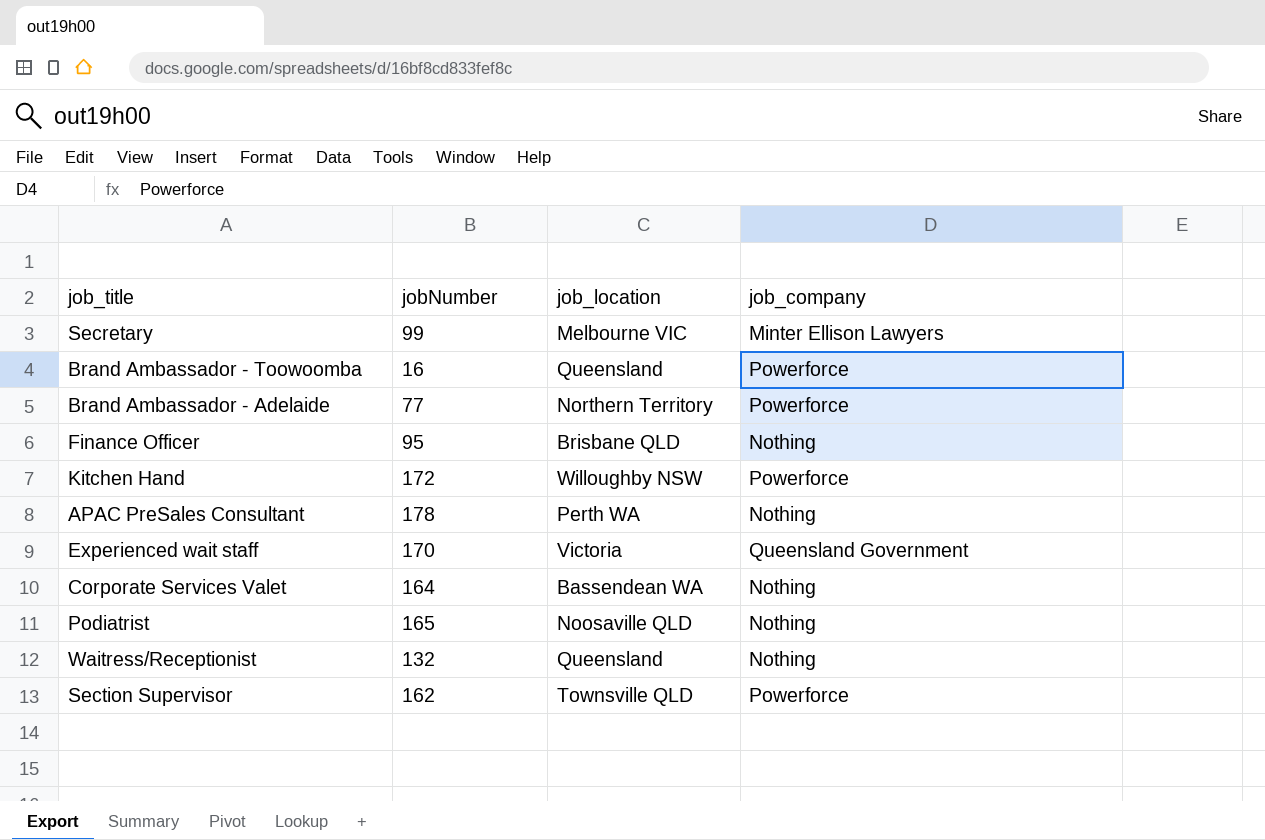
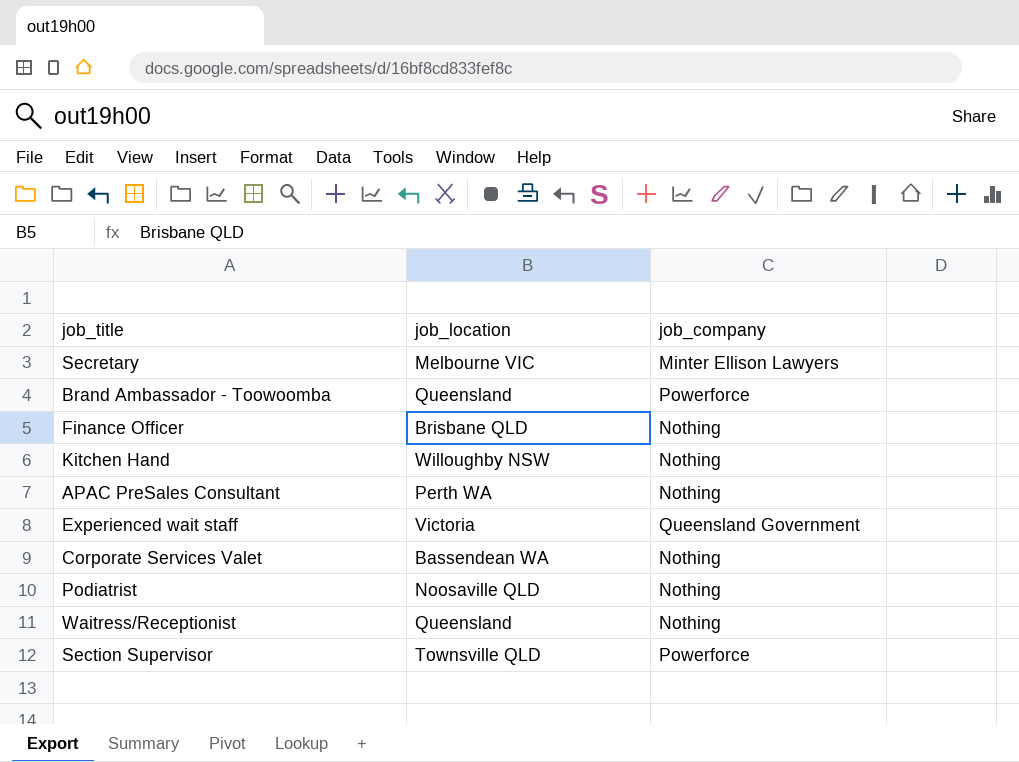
column jobNumber | position: 2 -> none
row Brand Ambassador - Adelaide: 77 | Northern Territory | Powerforce -> none
Kitchen Hand | job_company: Powerforce -> Nothing

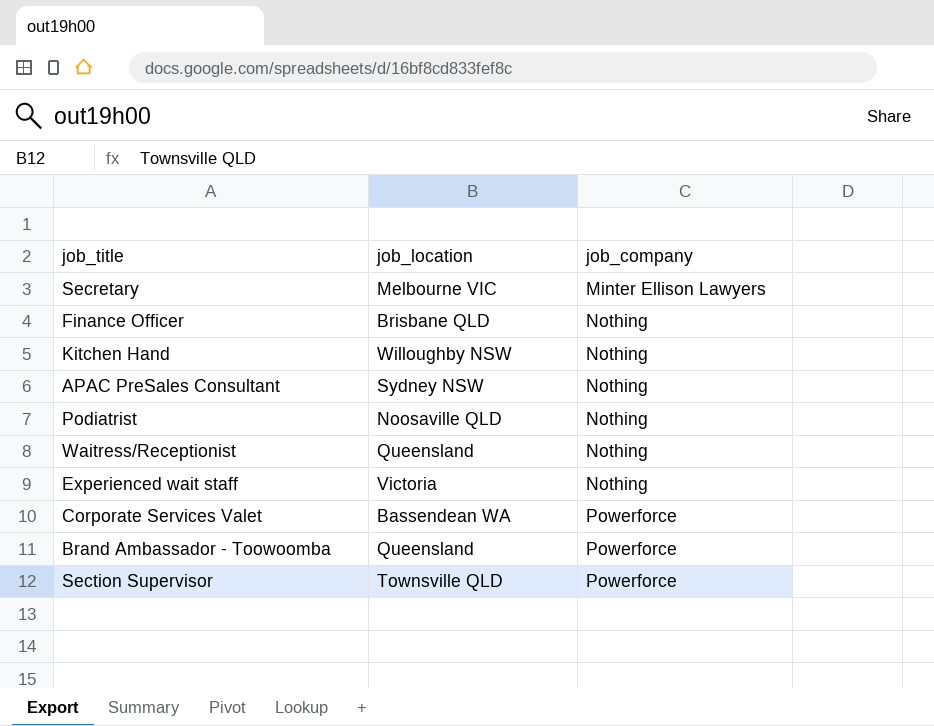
row order: none -> job_company ascending
APAC PreSales Consultant | job_location: Perth WA -> Sydney NSW
Experienced wait staff | job_company: Queensland Government -> Nothing
Corporate Services Valet | job_company: Nothing -> Powerforce

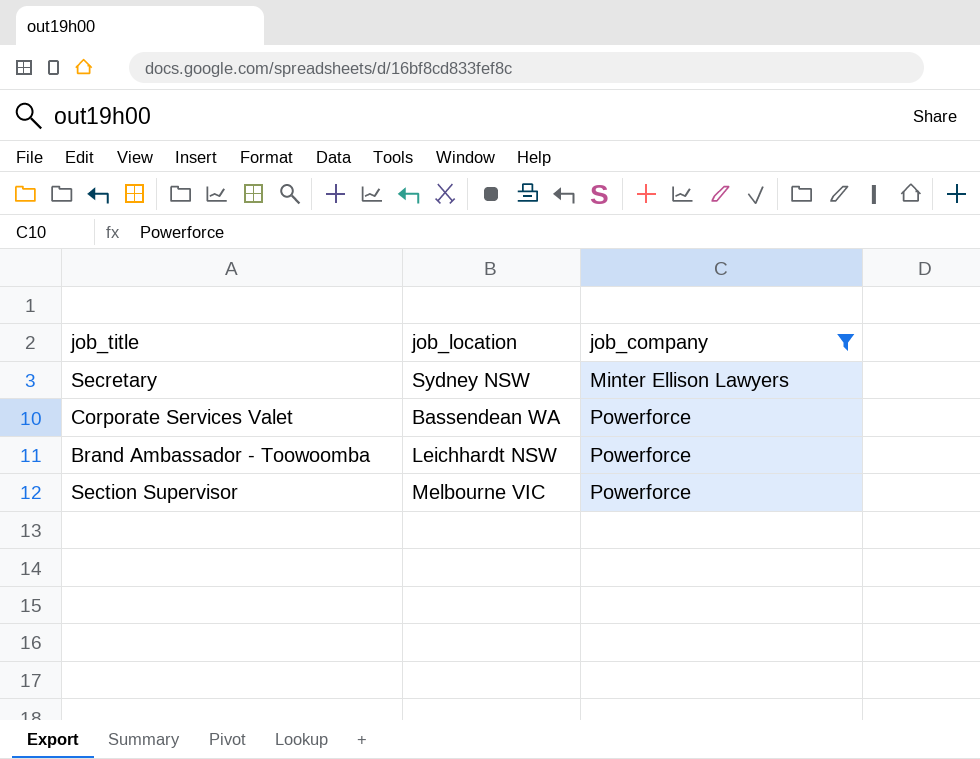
filter: none -> job_company != Nothing
Secretary | job_location: Melbourne VIC -> Sydney NSW
Brand Ambassador - Toowoomba | job_location: Queensland -> Leichhardt NSW
Section Supervisor | job_location: Townsville QLD -> Melbourne VIC

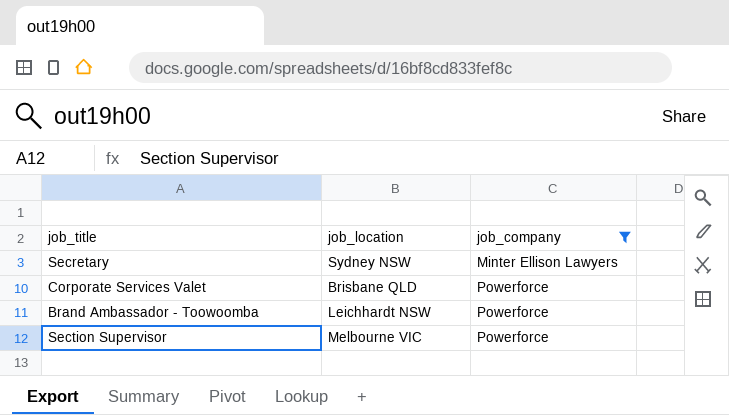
Corporate Services Valet | job_location: Bassendean WA -> Brisbane QLD

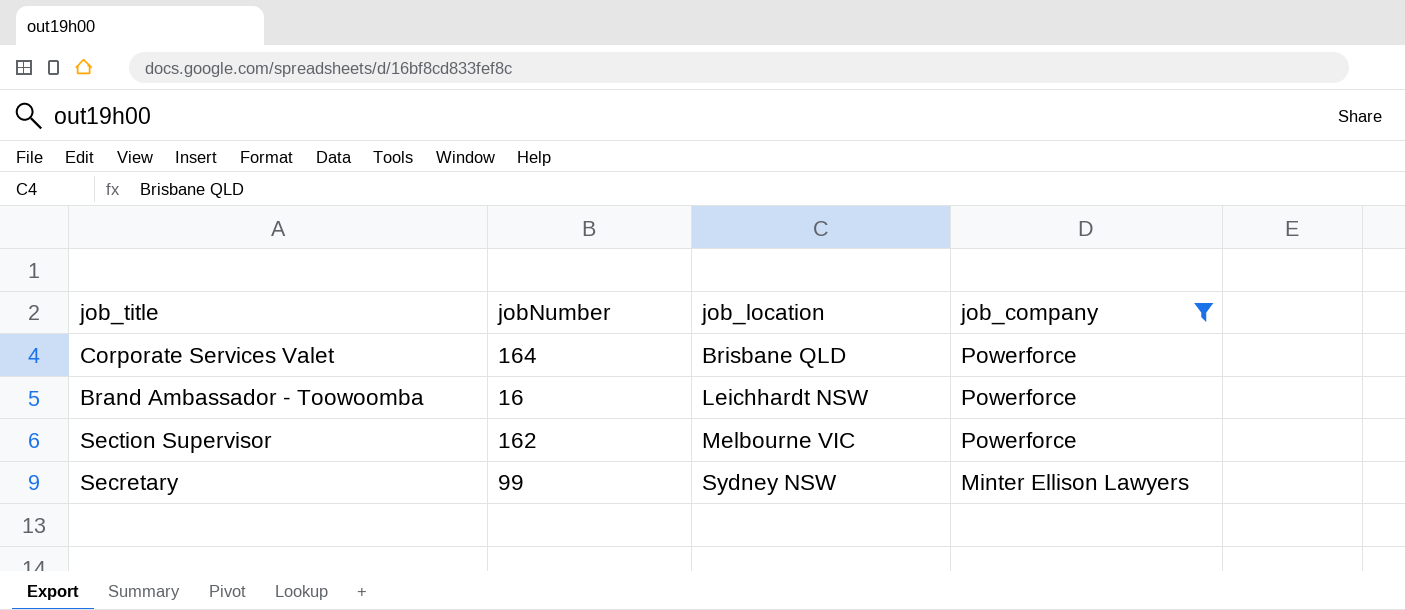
row order: job_company ascending -> job_location ascending
column jobNumber | position: none -> 2

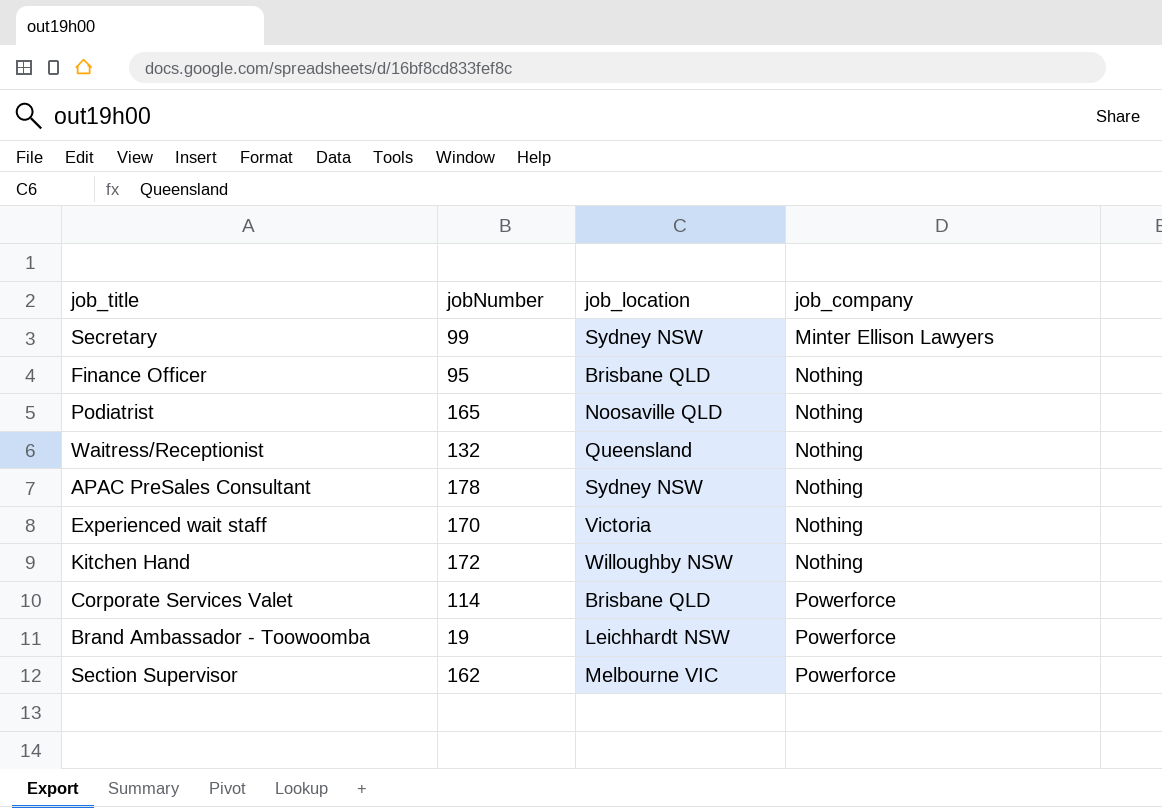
filter: job_company != Nothing -> none
row order: job_location ascending -> job_company ascending
Corporate Services Valet | jobNumber: 164 -> 114
Brand Ambassador - Toowoomba | jobNumber: 16 -> 19

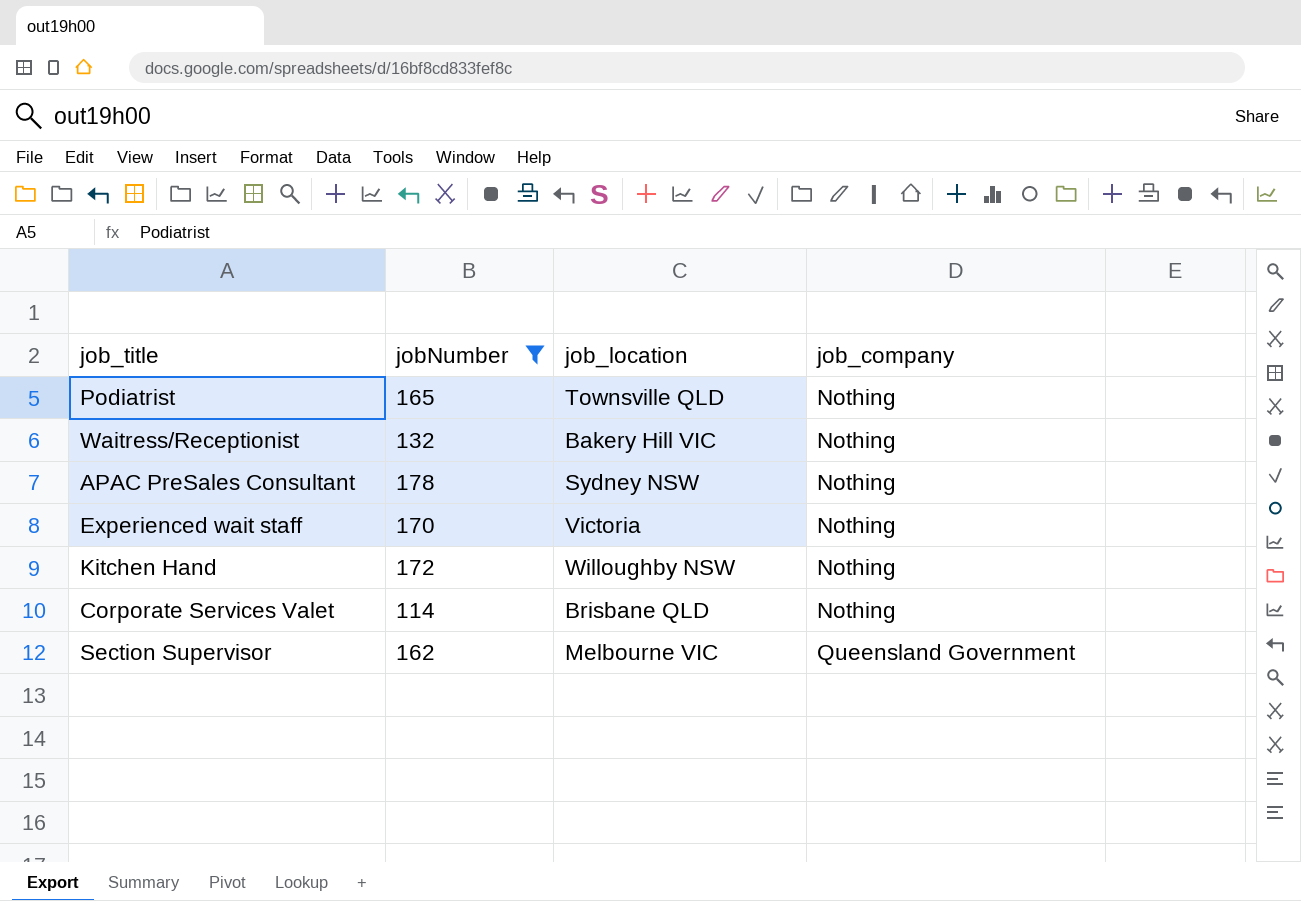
filter: none -> jobNumber >= 114
Podiatrist | job_location: Noosaville QLD -> Townsville QLD
Waitress/Receptionist | job_location: Queensland -> Bakery Hill VIC
Corporate Services Valet | job_company: Powerforce -> Nothing
Section Supervisor | job_company: Powerforce -> Queensland Government

